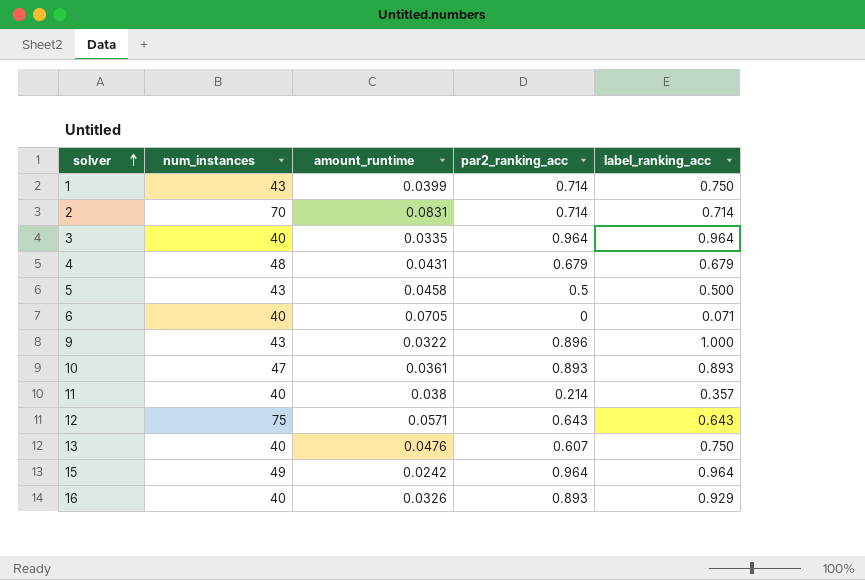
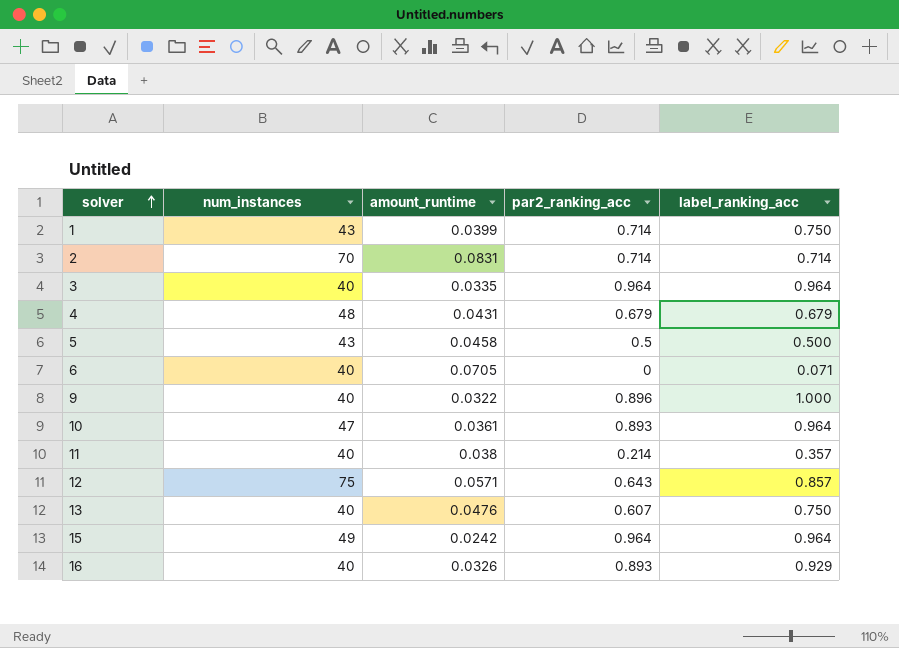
9 | num_instances: 43 -> 40
10 | label_ranking_acc: 0.893 -> 0.964
12 | label_ranking_acc: 0.643 -> 0.857

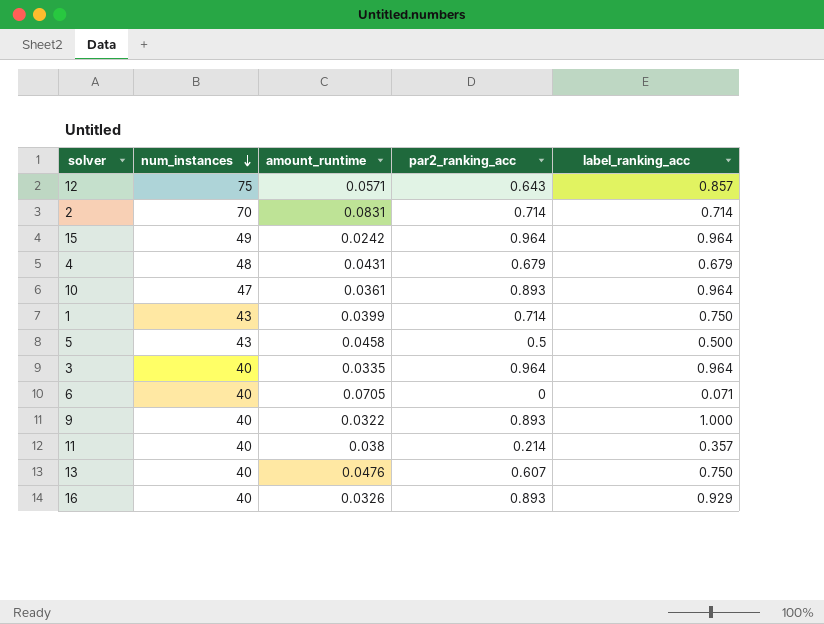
row order: solver ascending -> num_instances descending
9 | par2_ranking_acc: 0.896 -> 0.893

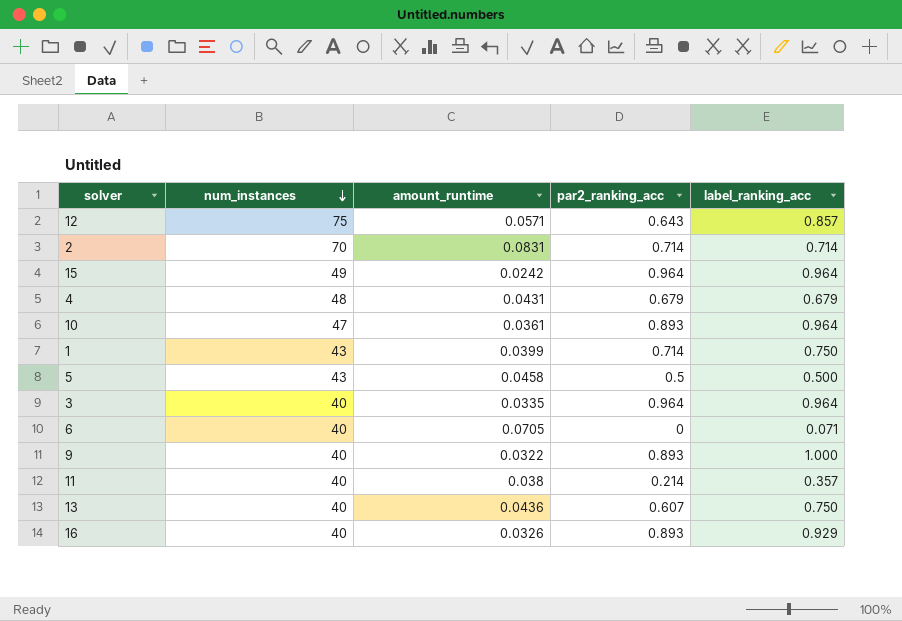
13 | amount_runtime: 0.0476 -> 0.0436

